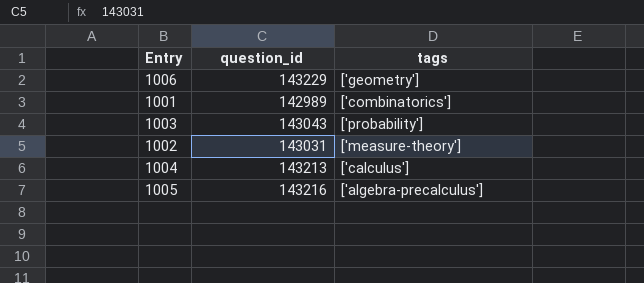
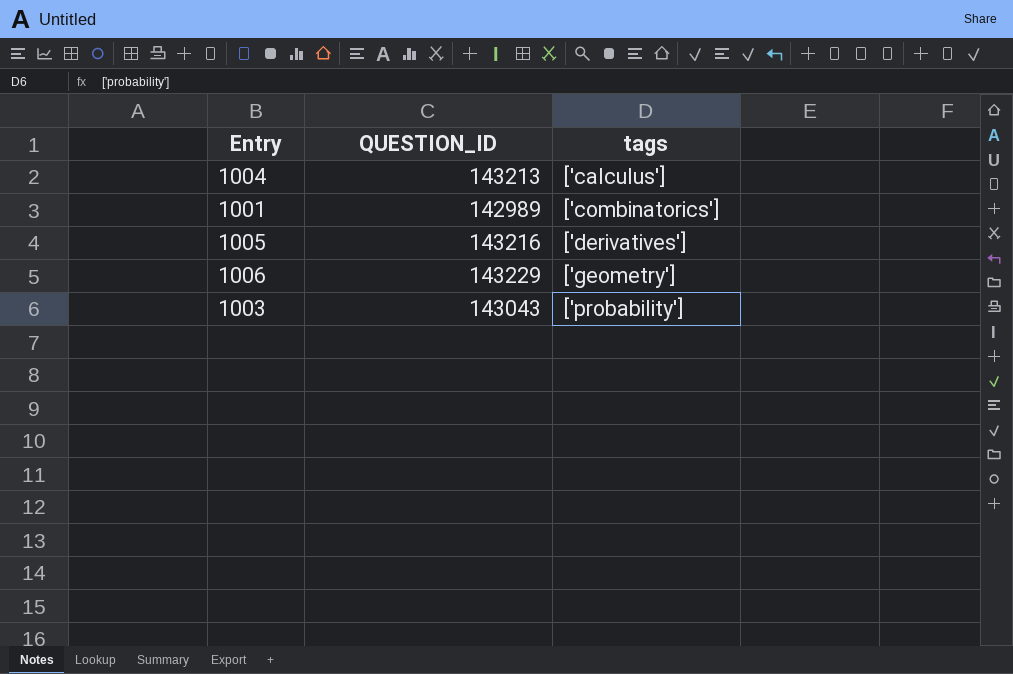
row order: none -> tags ascending
column name: question_id -> QUESTION_ID
row 1002: 143031 | ['measure-theory'] -> none
1005 | tags: ['algebra-precalculus'] -> ['derivatives']

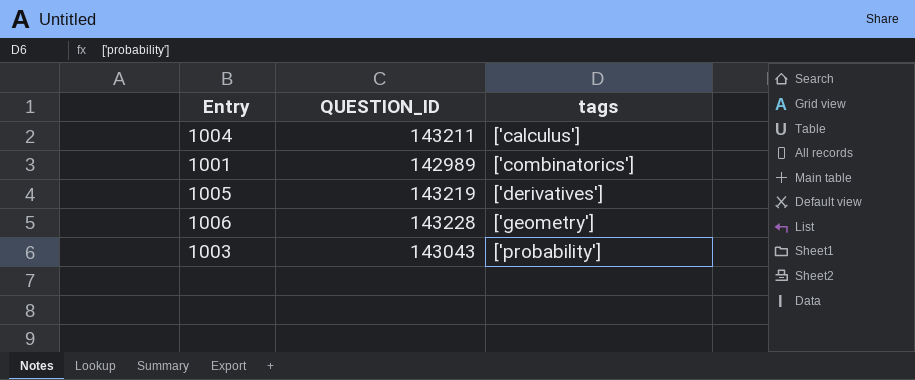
1004 | QUESTION_ID: 143213 -> 143211
1005 | QUESTION_ID: 143216 -> 143219
1006 | QUESTION_ID: 143229 -> 143228

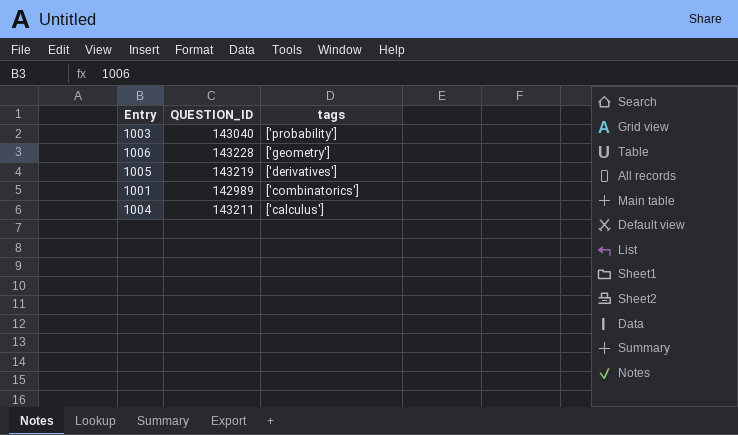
row order: tags ascending -> tags descending
1003 | QUESTION_ID: 143043 -> 143040

